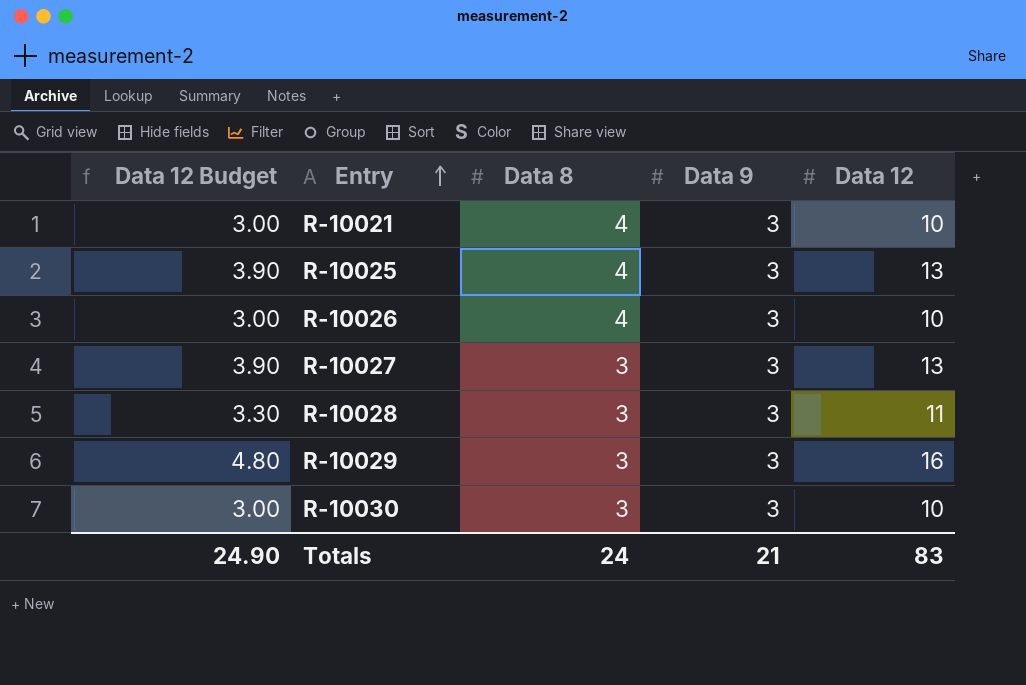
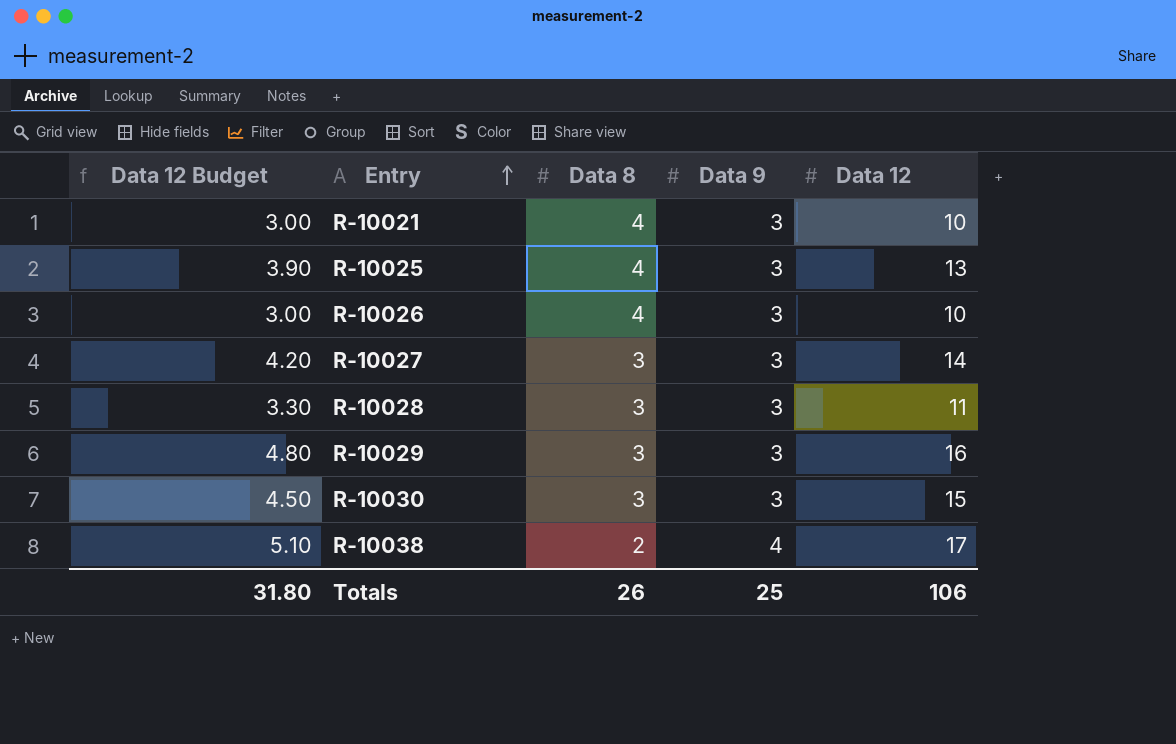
R-10027 | Data 12 Budget: 3.90 -> 4.20
R-10027 | Data 12: 13 -> 14
R-10030 | Data 12 Budget: 3.00 -> 4.50
R-10030 | Data 12: 10 -> 15
row R-10038: none -> 5.10 | 2 | 4 | 17
Totals | Data 12 Budget: 24.90 -> 31.80
Totals | Data 8: 24 -> 26
Totals | Data 9: 21 -> 25
Totals | Data 12: 83 -> 106

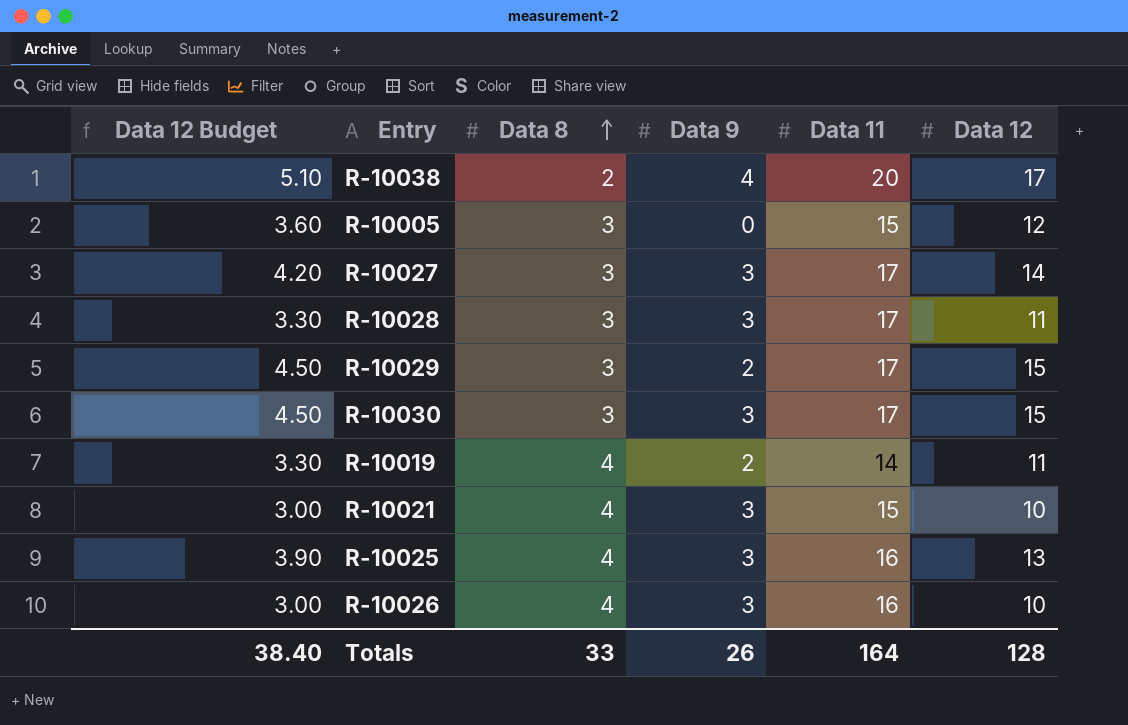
row order: Entry ascending -> Data 8 ascending
column Data 11 | position: none -> 5
row R-10005: none -> 3.60 | 3 | 0 | 15 | 12
R-10029 | Data 12 Budget: 4.80 -> 4.50
R-10029 | Data 9: 3 -> 2
R-10029 | Data 12: 16 -> 15
row R-10019: none -> 3.30 | 4 | 2 | 14 | 11
Totals | Data 12 Budget: 31.80 -> 38.40
Totals | Data 8: 26 -> 33
Totals | Data 9: 25 -> 26
Totals | Data 12: 106 -> 128

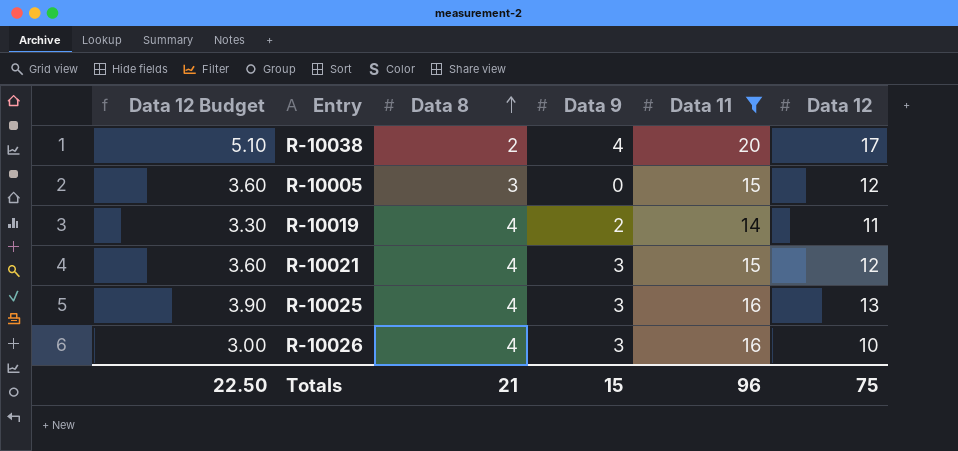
filter: none -> Data 11 != 17
R-10021 | Data 12 Budget: 3.00 -> 3.60
R-10021 | Data 12: 10 -> 12
Totals | Data 12 Budget: 38.40 -> 22.50
Totals | Data 8: 33 -> 21
Totals | Data 9: 26 -> 15
Totals | Data 11: 164 -> 96
Totals | Data 12: 128 -> 75

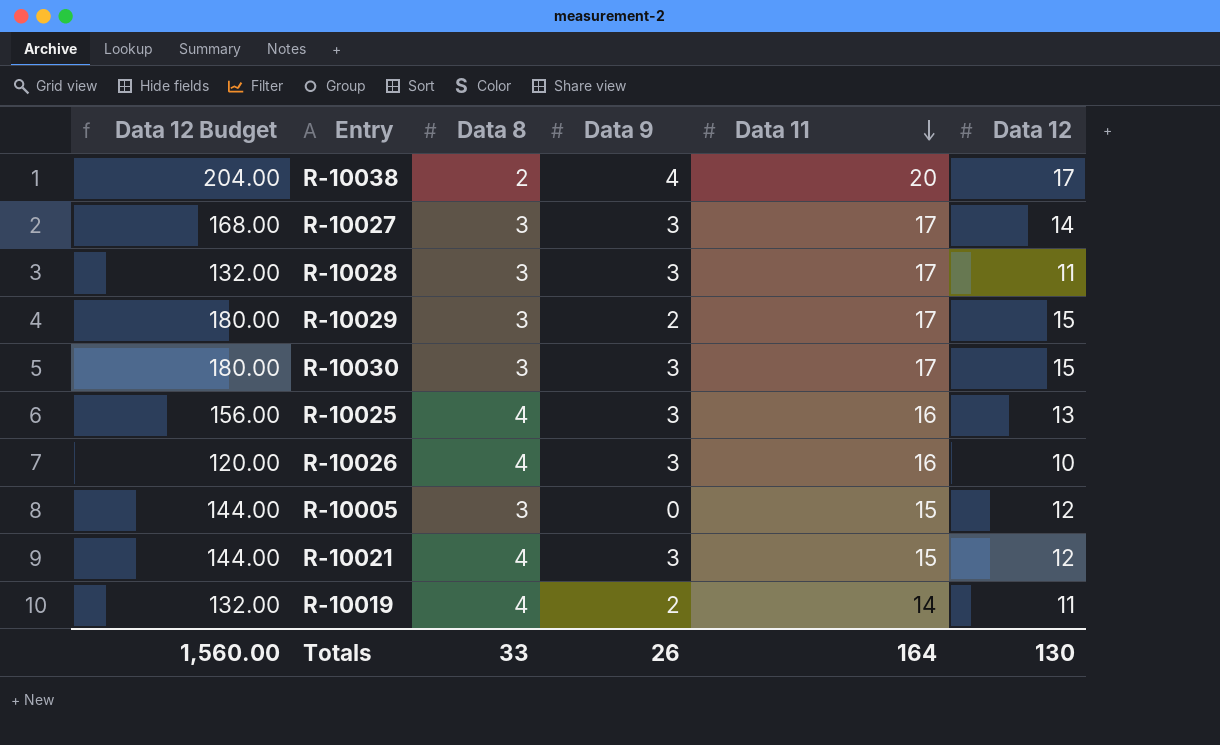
filter: Data 11 != 17 -> none
row order: Data 8 ascending -> Data 11 descending
column Data 12 Budget | formula: [Data 12] * 0.3 -> [Data 12] * 12
Totals | Data 12 Budget: 22.50 -> 1,560.00
Totals | Data 8: 21 -> 33
Totals | Data 9: 15 -> 26
Totals | Data 11: 96 -> 164
Totals | Data 12: 75 -> 130

